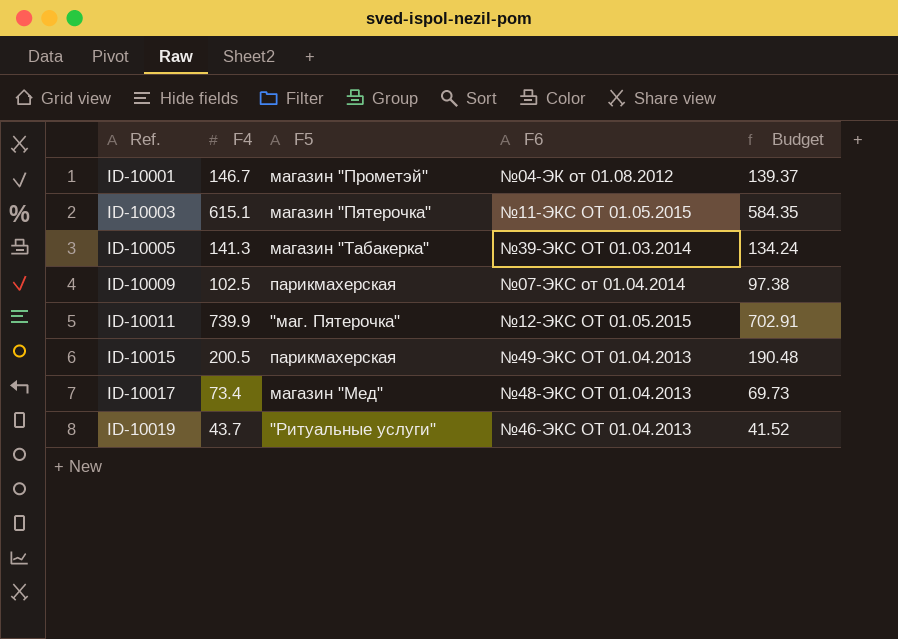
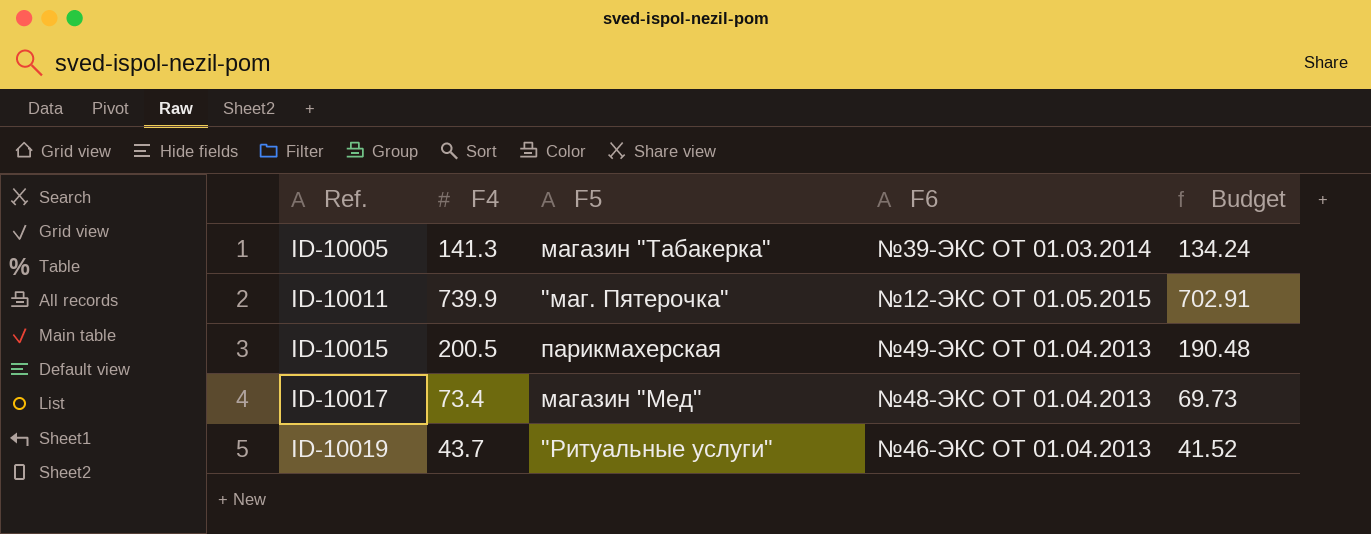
row ID-10001: 146.7 | магазин "Прометэй" | №04-ЭК от 01.08.2012 | 139.37 -> none
row ID-10003: 615.1 | магазин "Пятерочка" | №11-ЭКС ОТ 01.05.2015 | 584.35 -> none
row ID-10009: 102.5 | парикмахерская | №07-ЭКС от 01.04.2014 | 97.38 -> none

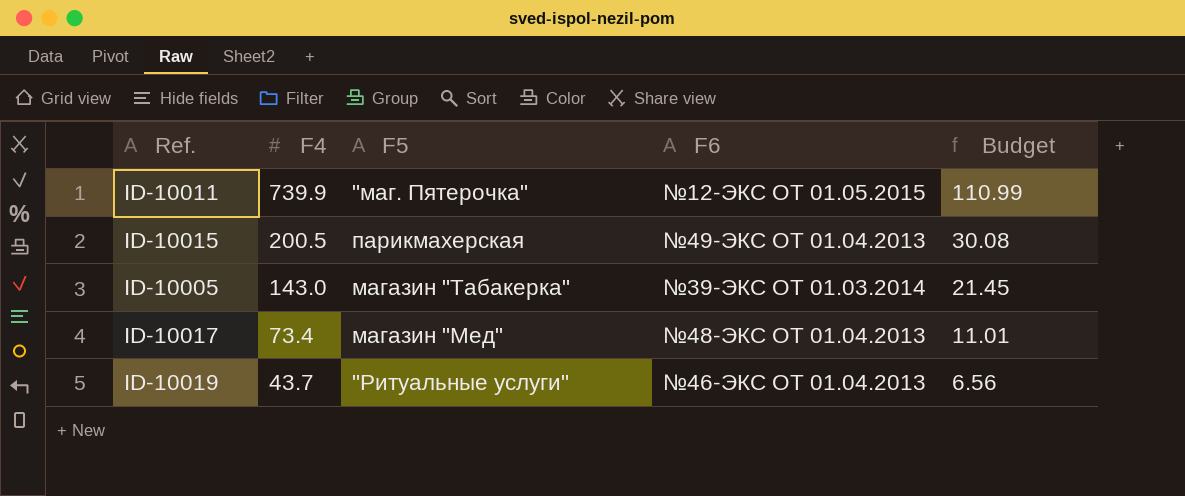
row order: Ref. ascending -> F4 descending
column Budget | formula: [F4] * 0.95 -> [F4] * 0.15
ID-10005 | F4: 141.3 -> 143.0

